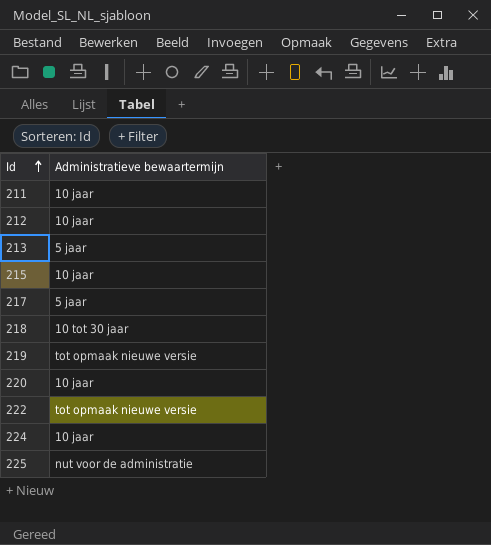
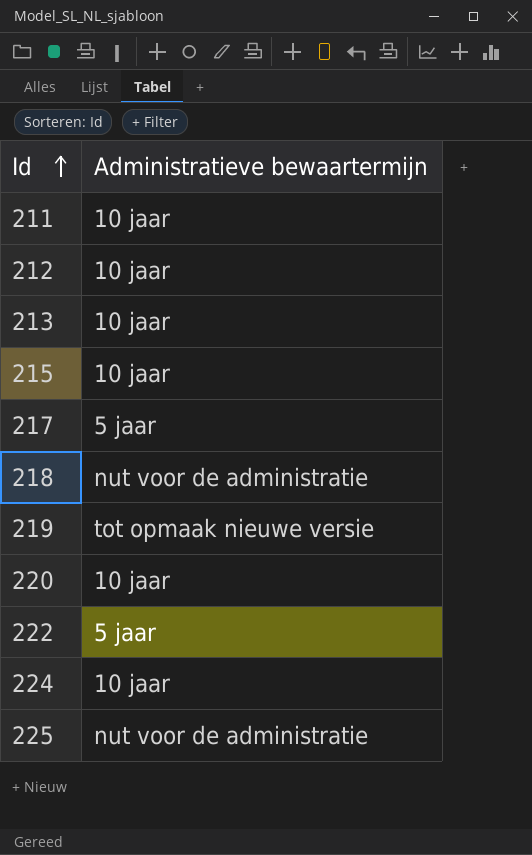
213 | Administratieve bewaartermijn: 5 jaar -> 10 jaar
218 | Administratieve bewaartermijn: 10 tot 30 jaar -> nut voor de administratie
222 | Administratieve bewaartermijn: tot opmaak nieuwe versie -> 5 jaar

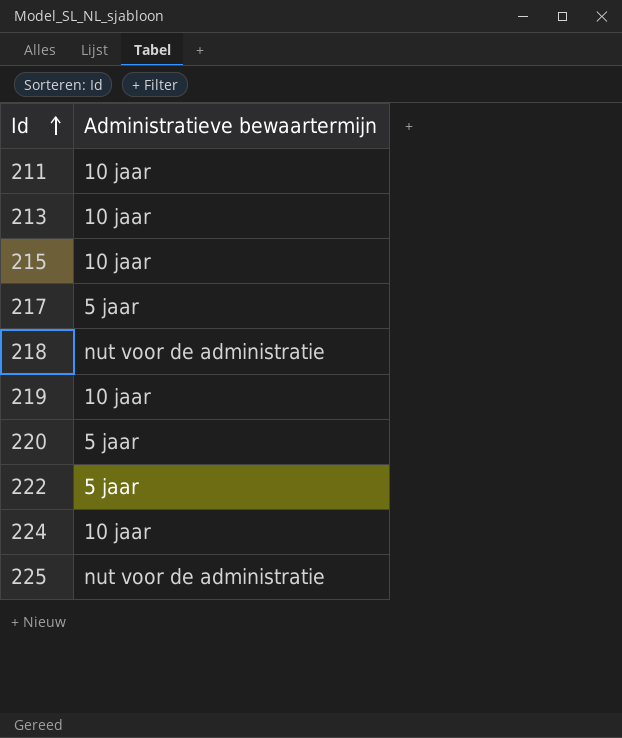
row 212: 10 jaar -> none
219 | Administratieve bewaartermijn: tot opmaak nieuwe versie -> 10 jaar
220 | Administratieve bewaartermijn: 10 jaar -> 5 jaar

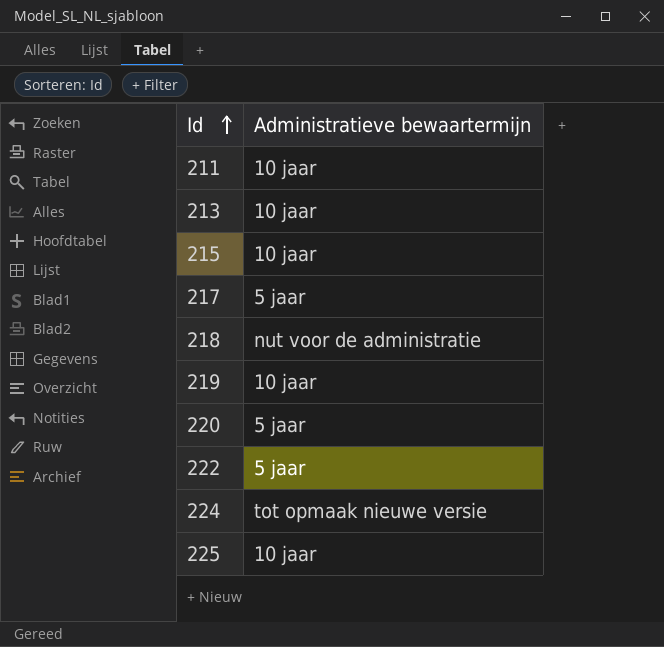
224 | Administratieve bewaartermijn: 10 jaar -> tot opmaak nieuwe versie
225 | Administratieve bewaartermijn: nut voor de administratie -> 10 jaar

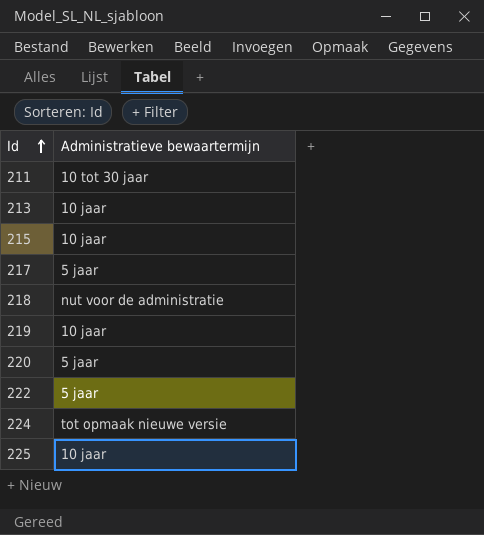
211 | Administratieve bewaartermijn: 10 jaar -> 10 tot 30 jaar

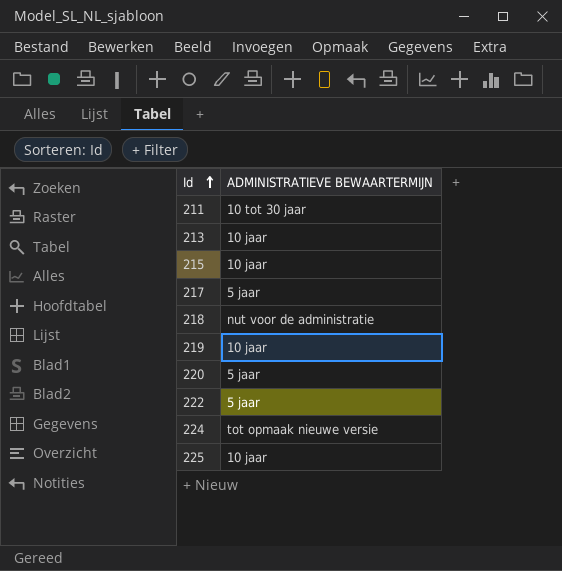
column name: Administratieve bewaartermijn -> ADMINISTRATIEVE BEWAARTERMIJN

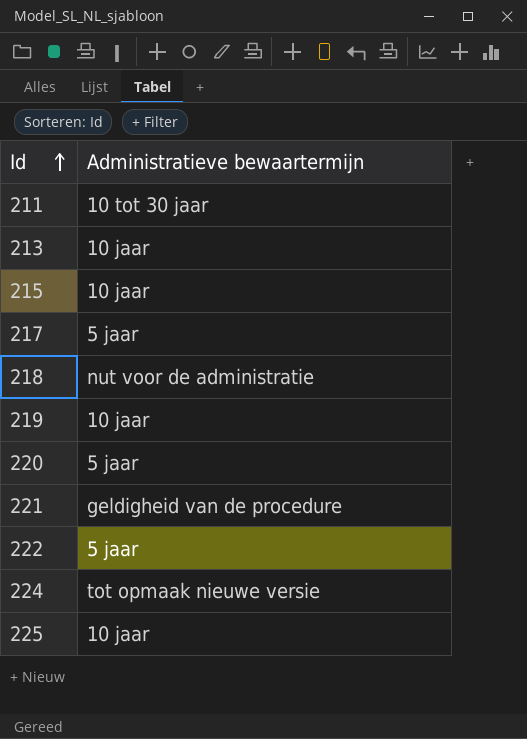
column name: ADMINISTRATIEVE BEWAARTERMIJN -> Administratieve bewaartermijn
row 221: none -> geldigheid van de procedure

